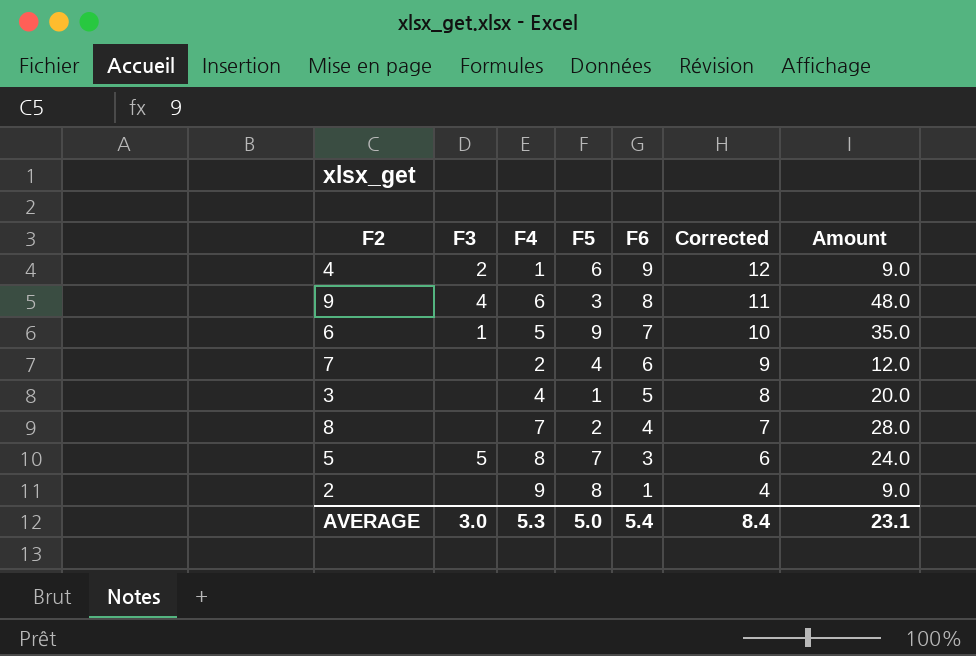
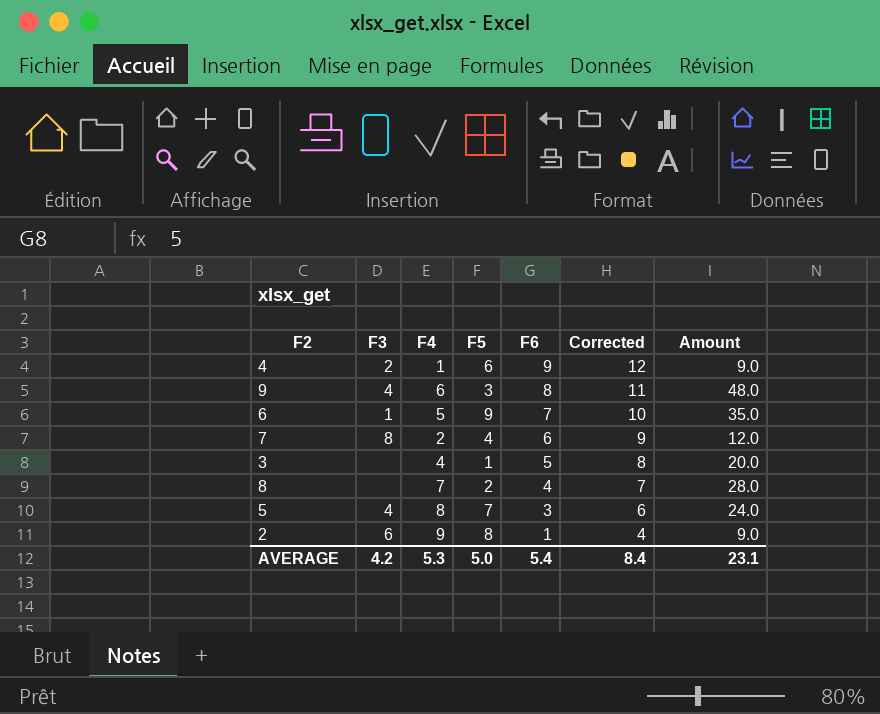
7 | F3: none -> 8
5 | F3: 5 -> 4
2 | F3: none -> 6
AVERAGE | F3: 3.0 -> 4.2

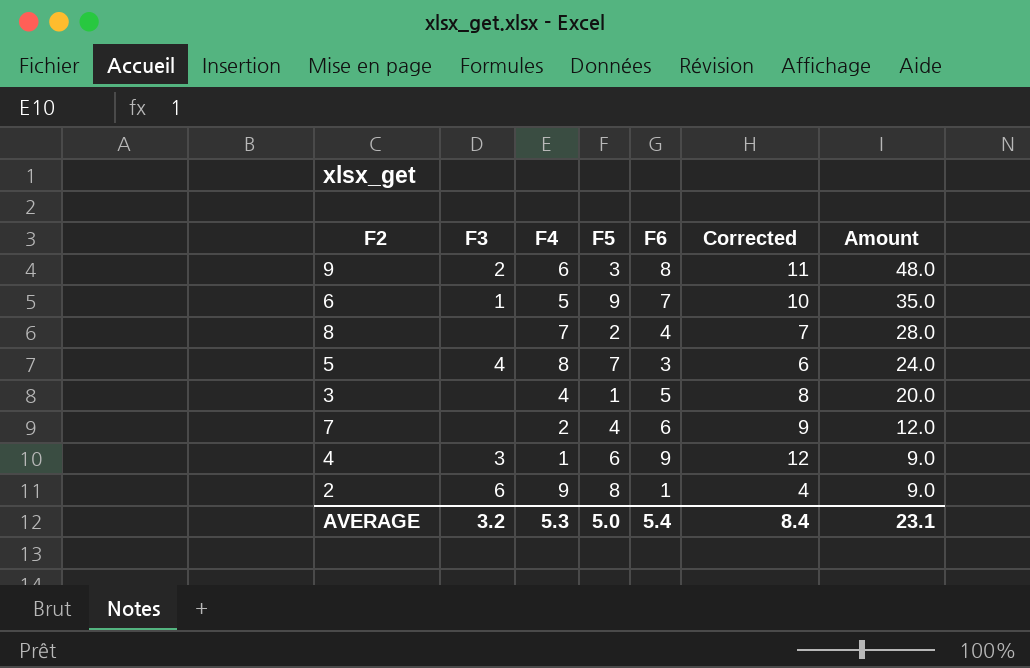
row order: F6 descending -> Amount descending
9 | F3: 4 -> 2
7 | F3: 8 -> none
4 | F3: 2 -> 3
AVERAGE | F3: 4.2 -> 3.2

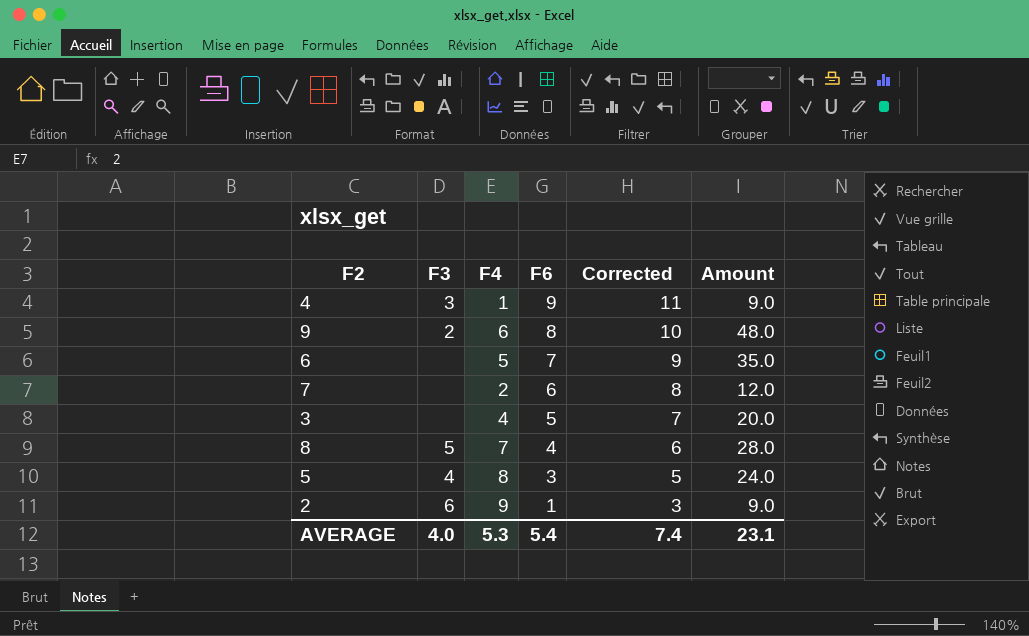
row order: Amount descending -> F6 descending
column F5 | position: 4 -> none
column Corrected | formula: [F6] + 3 -> [F6] + 2
6 | F3: 1 -> none
8 | F3: none -> 5
AVERAGE | F3: 3.2 -> 4.0
AVERAGE | Corrected: 8.4 -> 7.4

